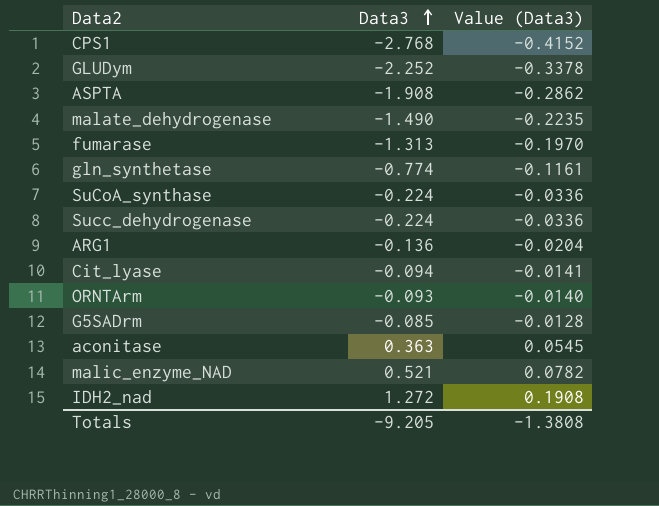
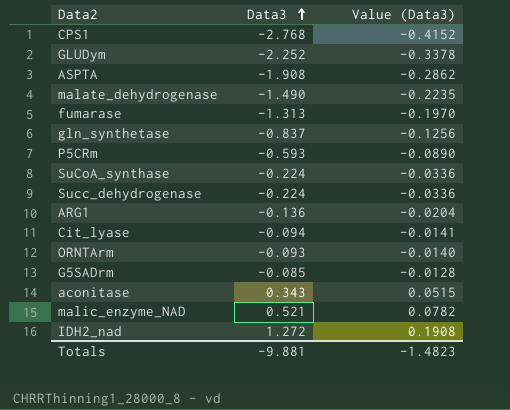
gln_synthetase | Data3: -0.774 -> -0.837
gln_synthetase | Value (Data3): -0.1161 -> -0.1256
row P5CRm: none -> -0.593 | -0.0890
aconitase | Data3: 0.363 -> 0.343
aconitase | Value (Data3): 0.0545 -> 0.0515
Totals | Data3: -9.205 -> -9.881
Totals | Value (Data3): -1.3808 -> -1.4823

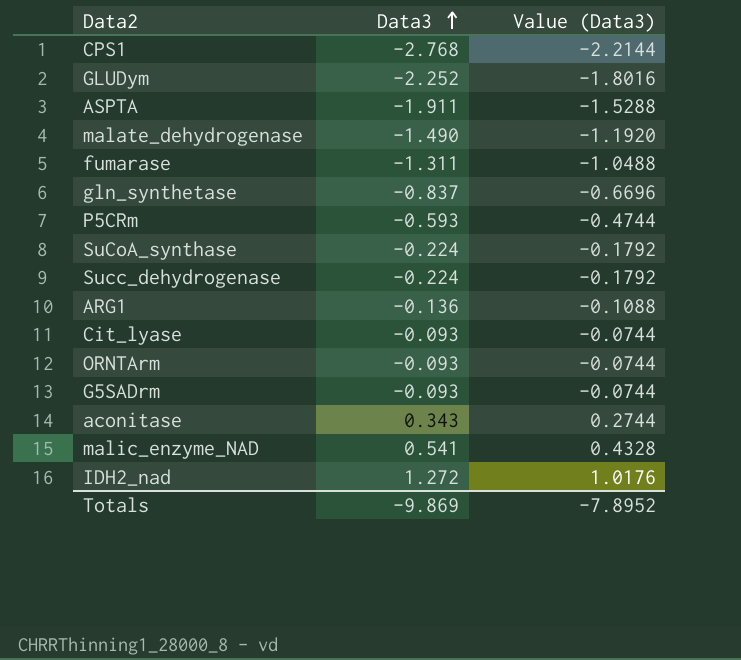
column Value (Data3) | formula: [Data3] * 0.15 -> [Data3] * 0.8
ASPTA | Data3: -1.908 -> -1.911
fumarase | Data3: -1.313 -> -1.311
Cit_lyase | Data3: -0.094 -> -0.093
G5SADrm | Data3: -0.085 -> -0.093
malic_enzyme_NAD | Data3: 0.521 -> 0.541
Totals | Data3: -9.881 -> -9.869
Totals | Value (Data3): -1.4823 -> -7.8952

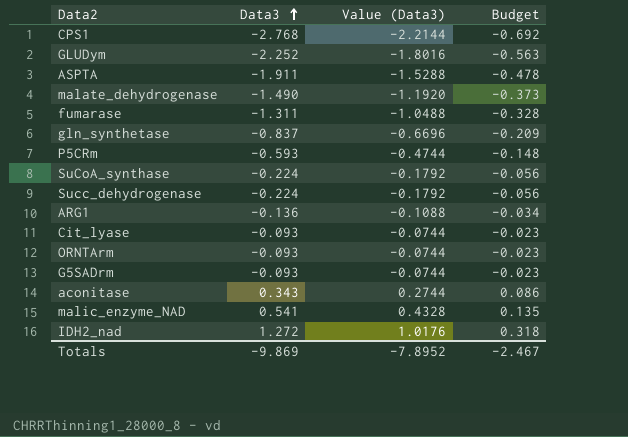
column Budget | formula: none -> [Data3] * 0.25

